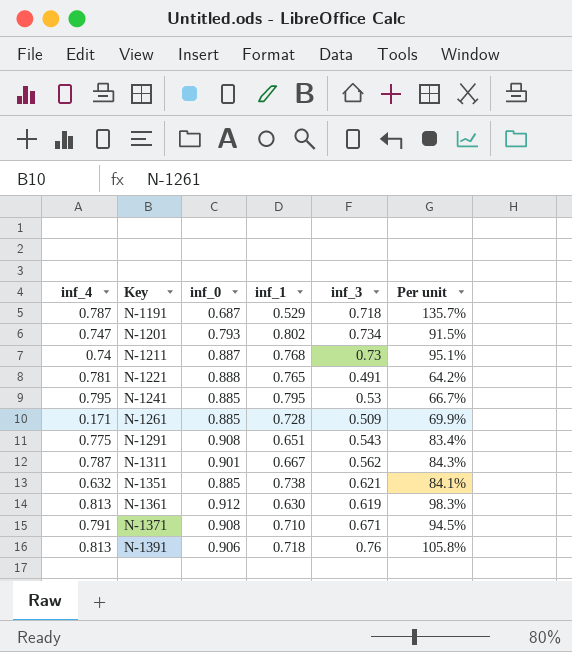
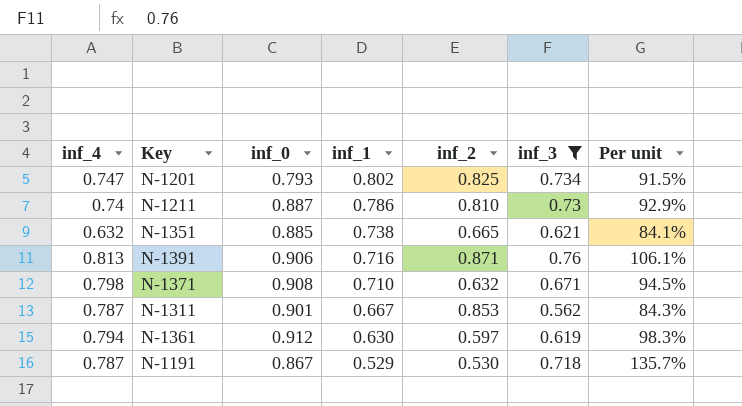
filter: none -> inf_3 >= 0.562
row order: Key ascending -> inf_1 descending
column inf_2 | position: none -> 5
N-1211 | inf_1: 0.768 -> 0.786
N-1211 | Per unit: 95.1% -> 92.9%
N-1391 | inf_1: 0.718 -> 0.716
N-1391 | Per unit: 105.8% -> 106.1%
N-1371 | inf_4: 0.791 -> 0.798
N-1361 | inf_4: 0.813 -> 0.794
N-1191 | inf_0: 0.687 -> 0.867

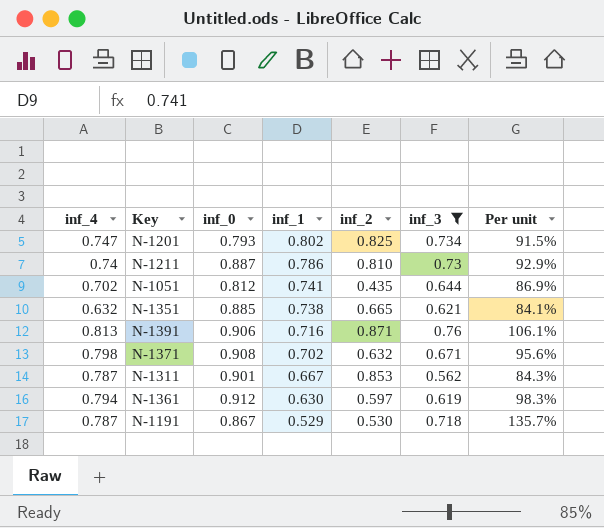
row N-1051: none -> 0.702 | 0.812 | 0.741 | 0.435 | 0.644 | 86.9%
N-1371 | inf_1: 0.710 -> 0.702
N-1371 | Per unit: 94.5% -> 95.6%

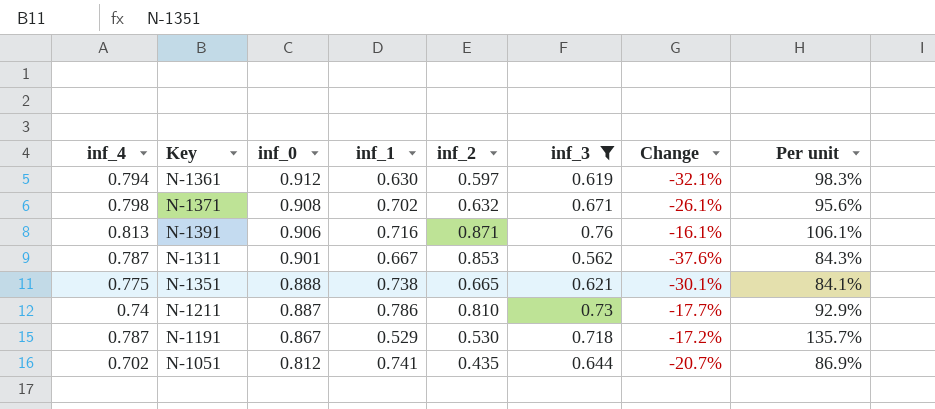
row order: inf_1 descending -> inf_0 descending
column Change | formula: none -> ([inf_3] - [inf_0]) / [inf_0]
row N-1201: 0.747 | 0.793 | 0.802 | 0.825 | 0.734 | 91.5% -> none
N-1351 | inf_4: 0.632 -> 0.775
N-1351 | inf_0: 0.885 -> 0.888

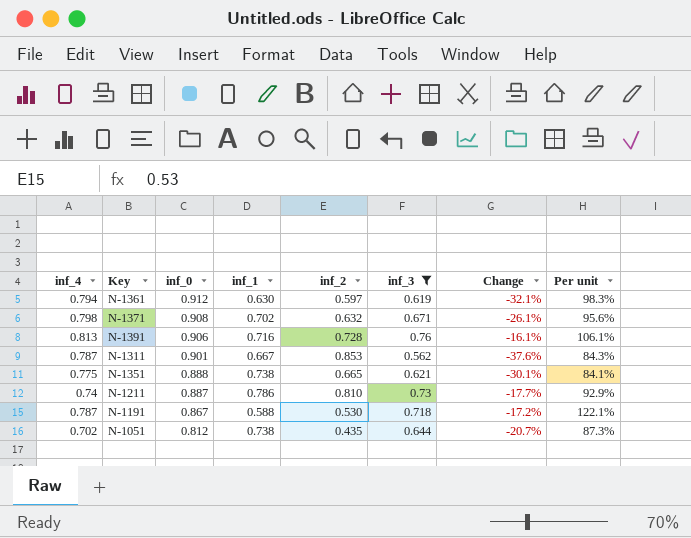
N-1391 | inf_2: 0.871 -> 0.728
N-1191 | inf_1: 0.529 -> 0.588
N-1191 | Per unit: 135.7% -> 122.1%
N-1051 | inf_1: 0.741 -> 0.738
N-1051 | Per unit: 86.9% -> 87.3%

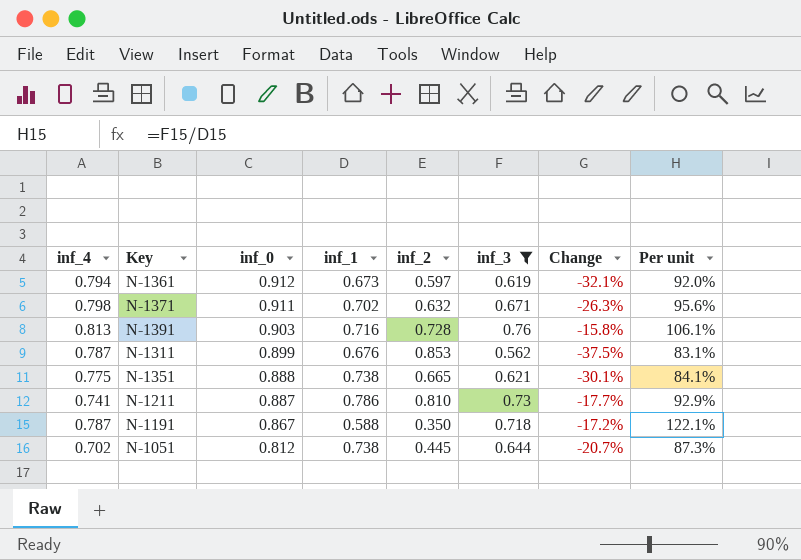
N-1361 | inf_1: 0.630 -> 0.673
N-1361 | Per unit: 98.3% -> 92.0%
N-1371 | inf_0: 0.908 -> 0.911
N-1371 | Change: -26.1% -> -26.3%
N-1391 | inf_0: 0.906 -> 0.903
N-1391 | Change: -16.1% -> -15.8%
N-1311 | inf_0: 0.901 -> 0.899
N-1311 | inf_1: 0.667 -> 0.676
N-1311 | Change: -37.6% -> -37.5%
N-1311 | Per unit: 84.3% -> 83.1%
N-1211 | inf_4: 0.74 -> 0.741
N-1191 | inf_2: 0.530 -> 0.350
N-1051 | inf_2: 0.435 -> 0.445

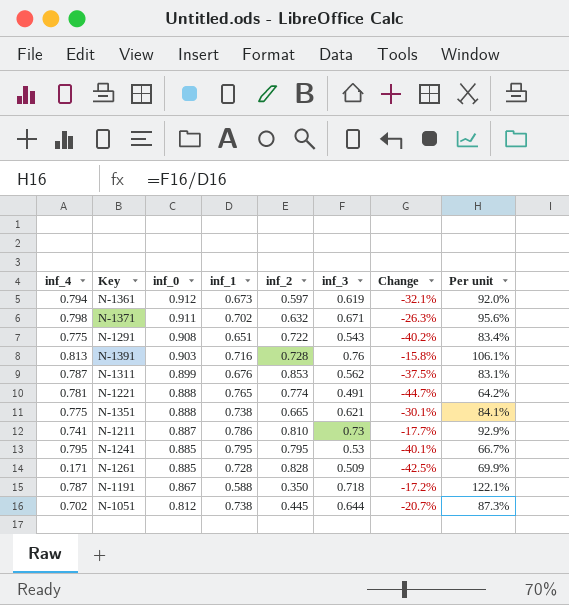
filter: inf_3 >= 0.562 -> none

